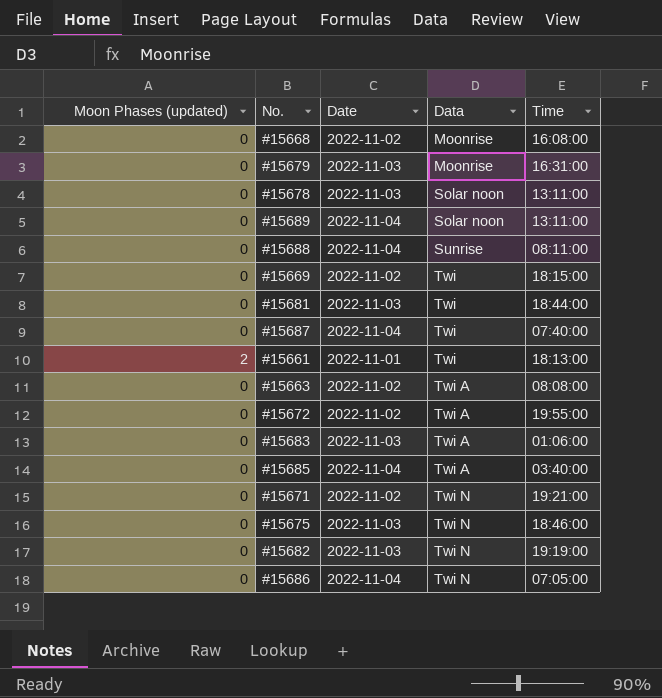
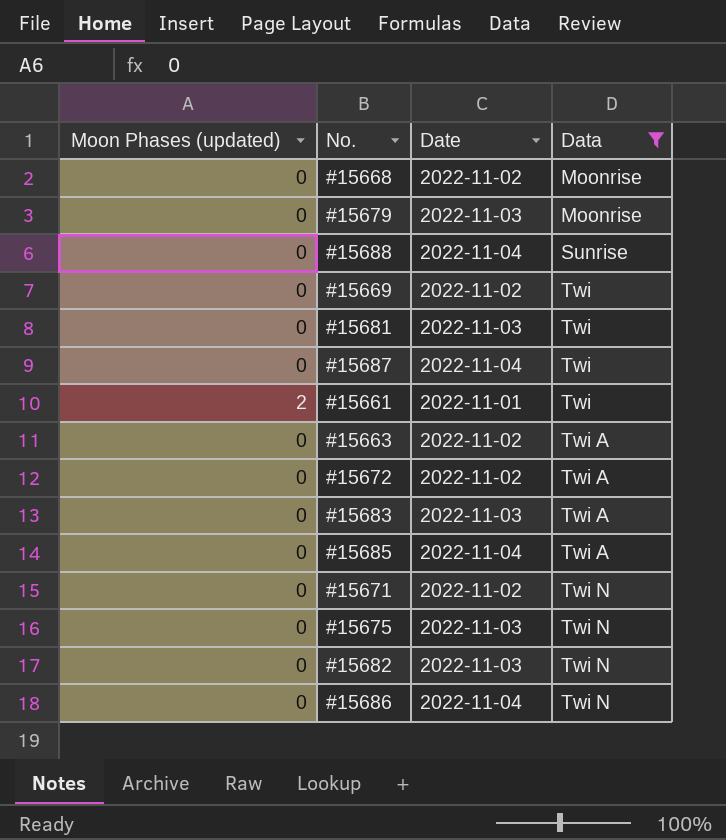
filter: none -> Data != Solar noon
column Time | position: 5 -> none

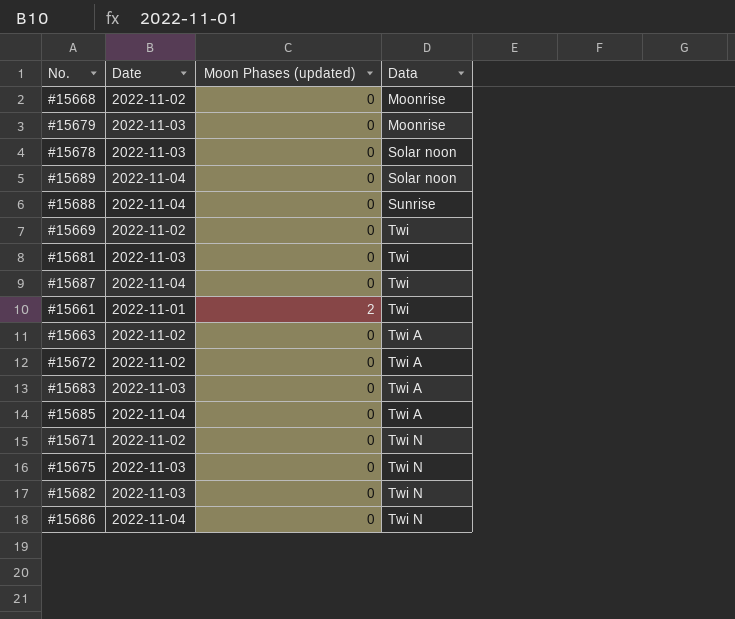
filter: Data != Solar noon -> none
column Moon Phases (updated) | position: 1 -> 3

